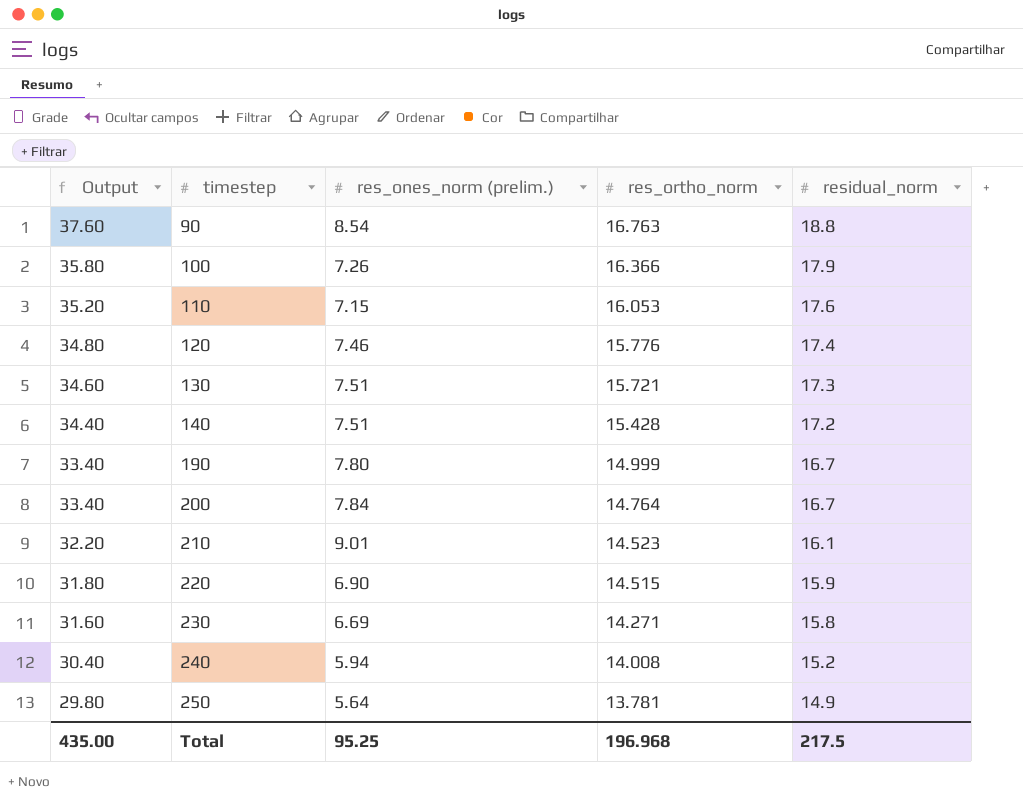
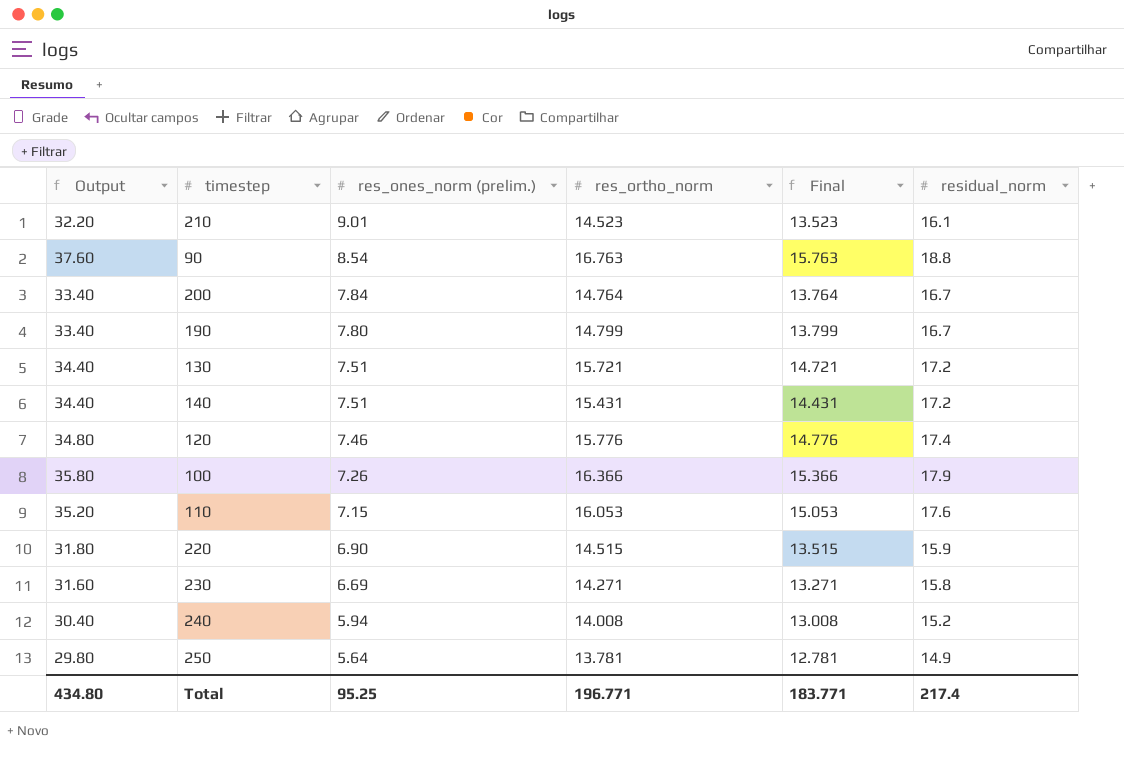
row order: Output descending -> res_ones_norm (prelim.) descending
column Final | formula: none -> [res_ortho_norm] - 1
190 | res_ortho_norm: 14.999 -> 14.799
130 | Output: 34.60 -> 34.40
130 | residual_norm: 17.3 -> 17.2
140 | res_ortho_norm: 15.428 -> 15.431
Total | Output: 435.00 -> 434.80
Total | res_ortho_norm: 196.968 -> 196.771
Total | residual_norm: 217.5 -> 217.4

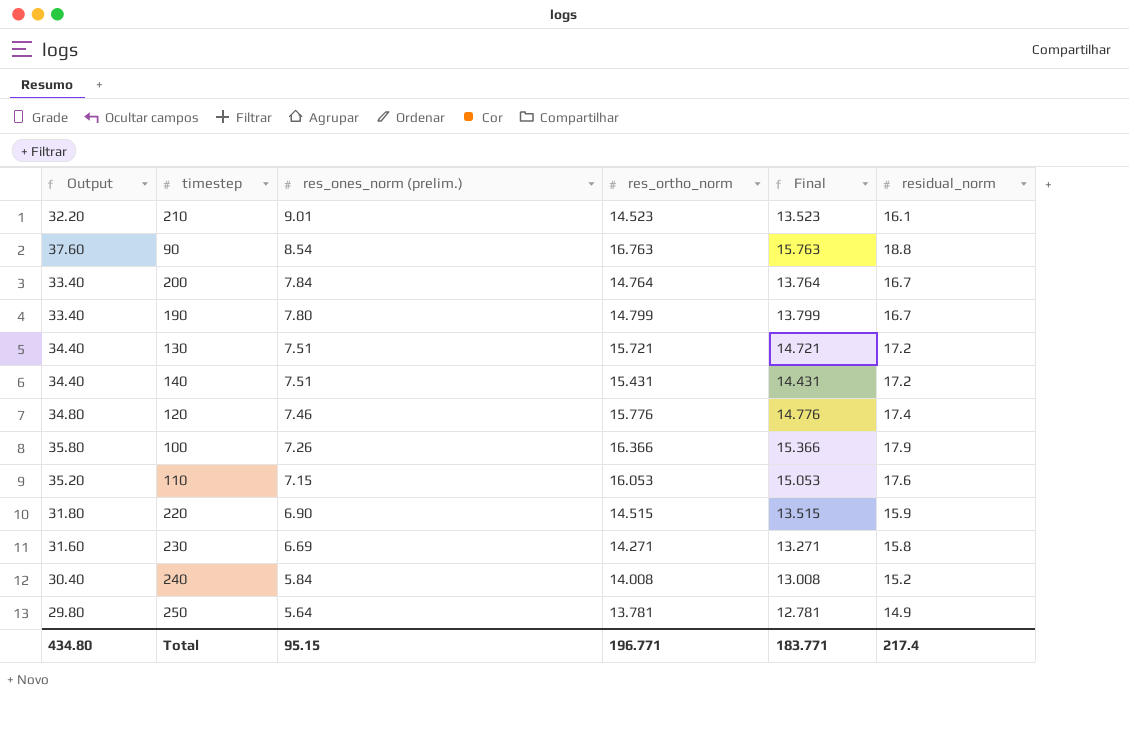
240 | res_ones_norm (prelim.): 5.94 -> 5.84
Total | res_ones_norm (prelim.): 95.25 -> 95.15

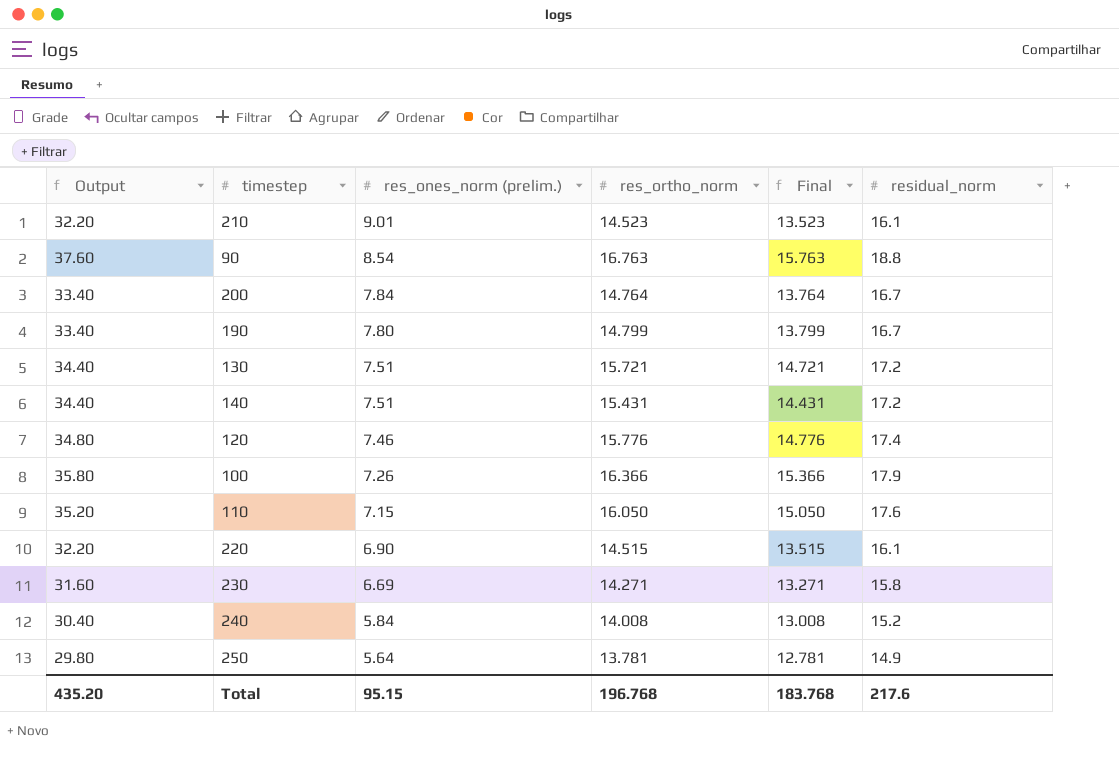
110 | res_ortho_norm: 16.053 -> 16.050
110 | Final: 15.053 -> 15.050
220 | Output: 31.80 -> 32.20
220 | residual_norm: 15.9 -> 16.1
Total | Output: 434.80 -> 435.20
Total | res_ortho_norm: 196.771 -> 196.768
Total | Final: 183.771 -> 183.768
Total | residual_norm: 217.4 -> 217.6

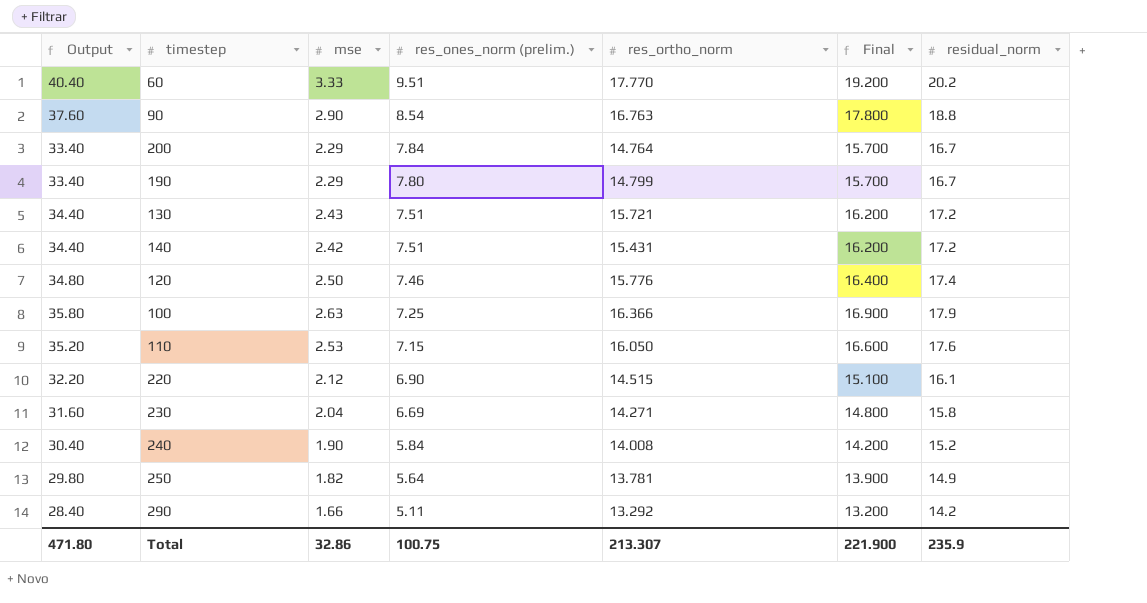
column mse | position: none -> 3
column Final | formula: [res_ortho_norm] - 1 -> [residual_norm] - 1
row 210: 32.20 | 9.01 | 14.523 | 13.523 | 16.1 -> none
row 60: none -> 40.40 | 3.33 | 9.51 | 17.770 | 19.200 | 20.2
100 | res_ones_norm (prelim.): 7.26 -> 7.25
row 290: none -> 28.40 | 1.66 | 5.11 | 13.292 | 13.200 | 14.2
Total | Output: 435.20 -> 471.80
Total | res_ones_norm (prelim.): 95.15 -> 100.75
Total | res_ortho_norm: 196.768 -> 213.307
Total | Final: 183.768 -> 221.900
Total | residual_norm: 217.6 -> 235.9

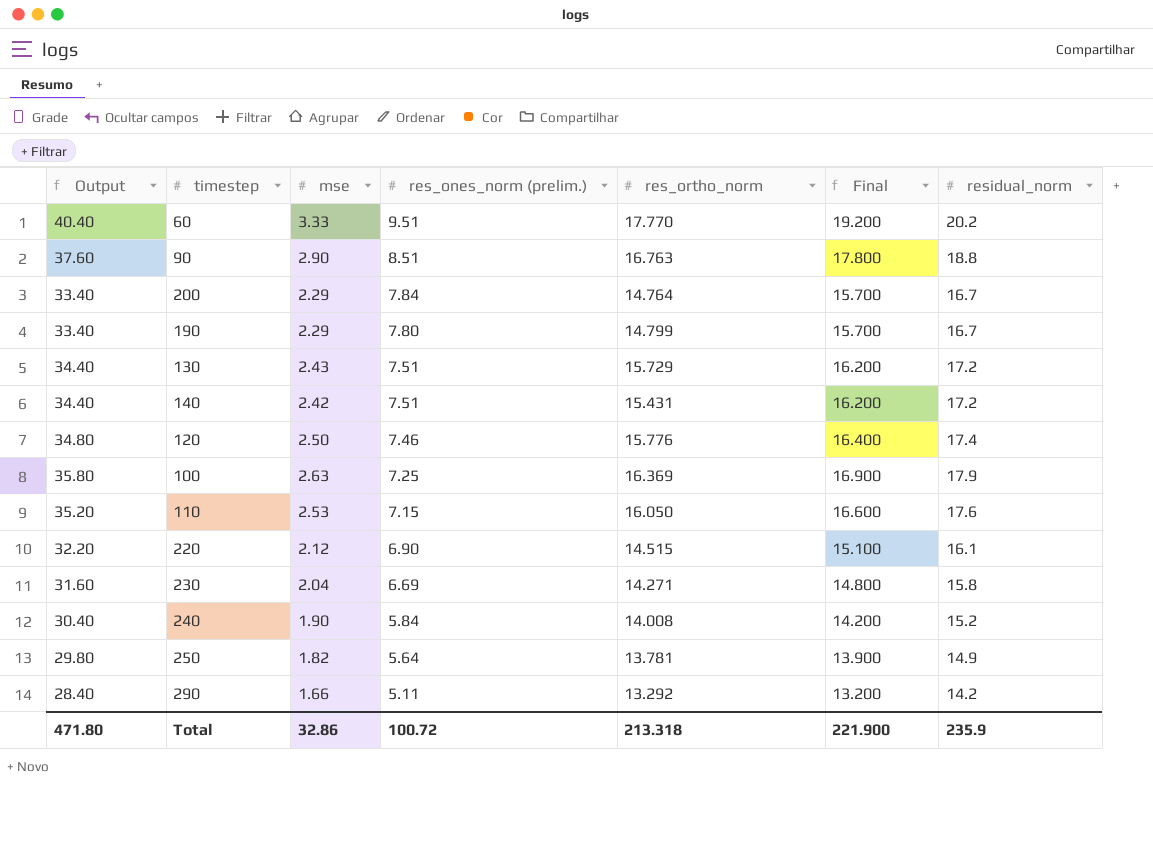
90 | res_ones_norm (prelim.): 8.54 -> 8.51
130 | res_ortho_norm: 15.721 -> 15.729
100 | res_ortho_norm: 16.366 -> 16.369
Total | res_ones_norm (prelim.): 100.75 -> 100.72
Total | res_ortho_norm: 213.307 -> 213.318

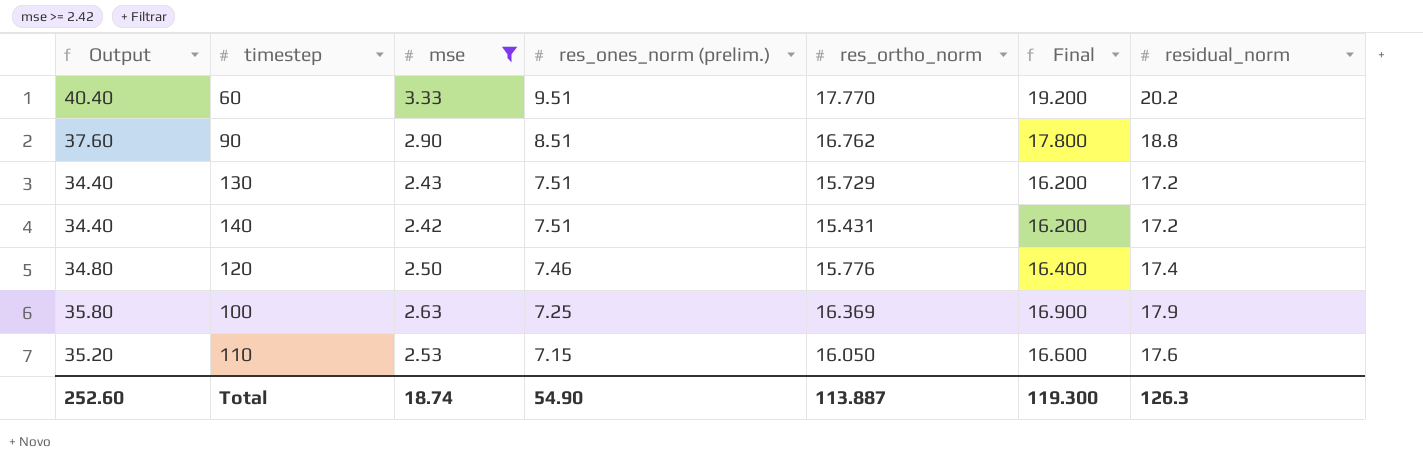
filter: none -> mse >= 2.42
90 | res_ortho_norm: 16.763 -> 16.762
Total | Output: 471.80 -> 252.60
Total | mse: 32.86 -> 18.74
Total | res_ones_norm (prelim.): 100.72 -> 54.90
Total | res_ortho_norm: 213.318 -> 113.887
Total | Final: 221.900 -> 119.300
Total | residual_norm: 235.9 -> 126.3

